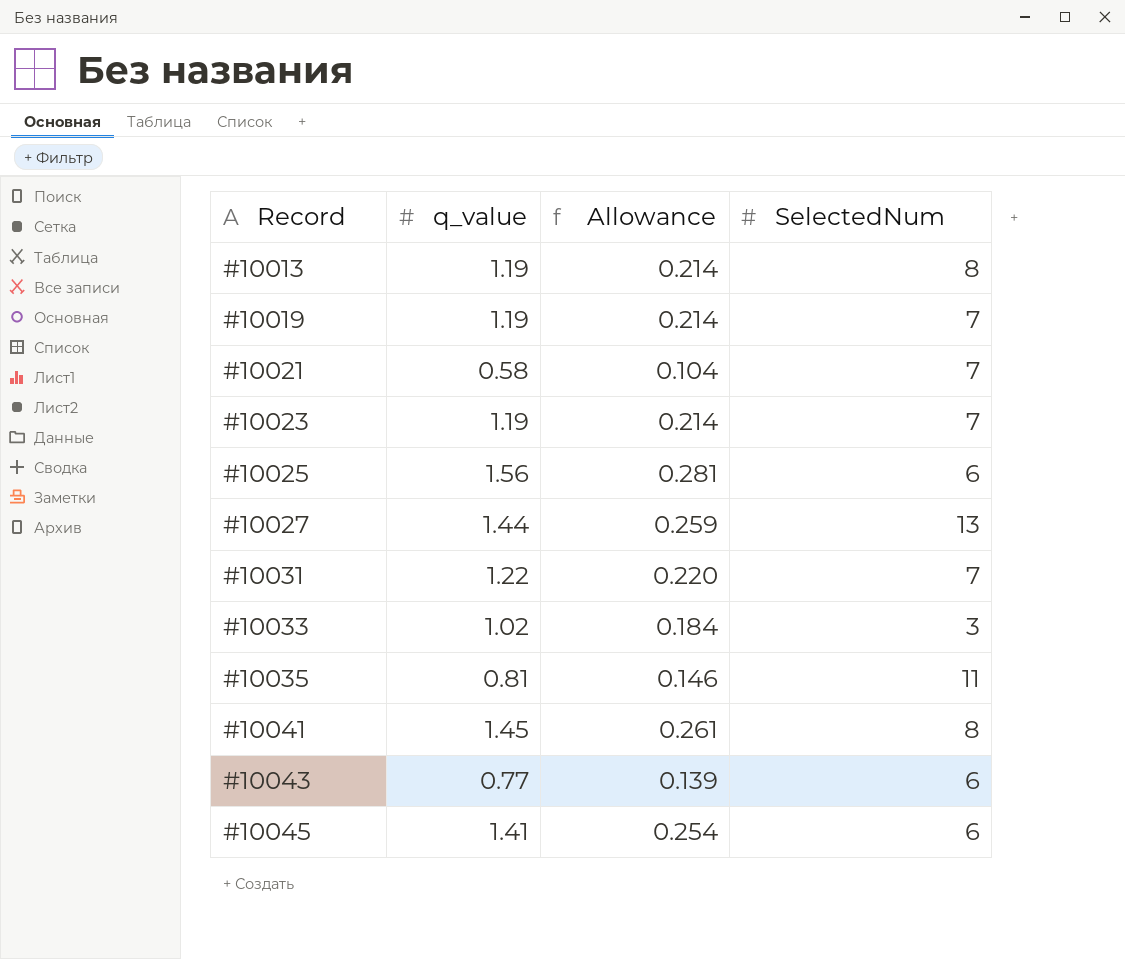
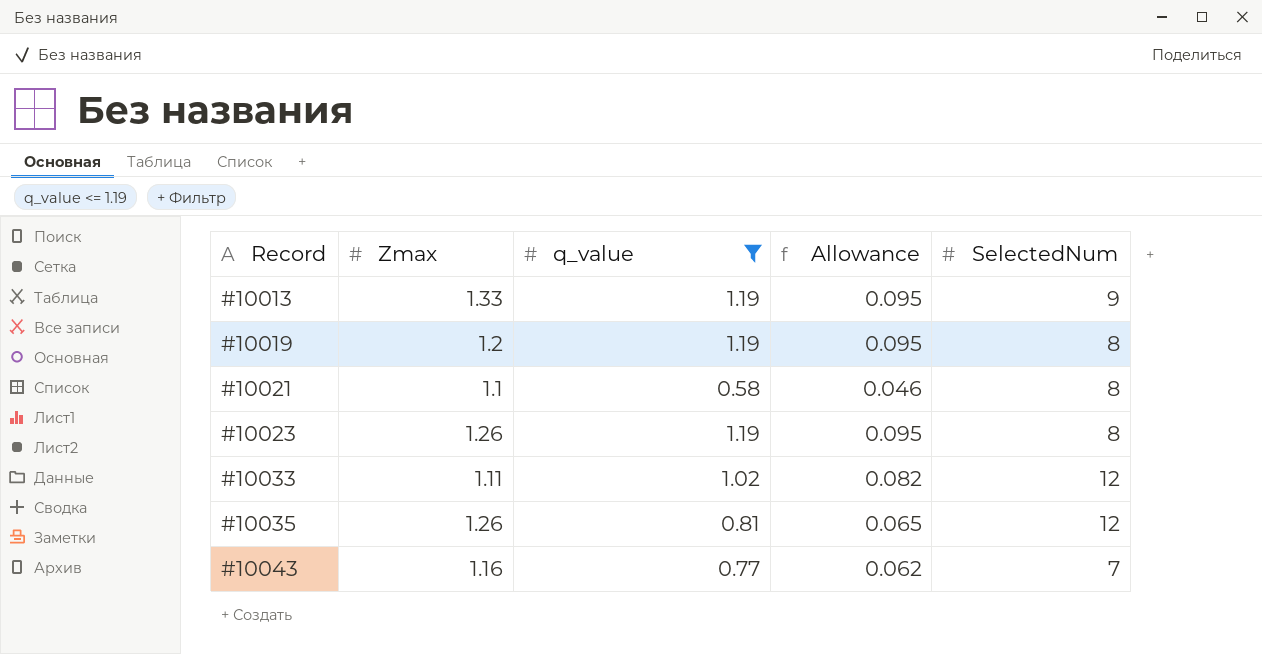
filter: none -> q_value <= 1.19
column Zmax | position: none -> 2
column Allowance | formula: [q_value] * 0.18 -> [q_value] * 0.08
#10013 | SelectedNum: 8 -> 9
#10019 | SelectedNum: 7 -> 8
#10021 | SelectedNum: 7 -> 8
#10023 | SelectedNum: 7 -> 8
#10033 | SelectedNum: 3 -> 12
#10035 | SelectedNum: 11 -> 12
#10043 | SelectedNum: 6 -> 7

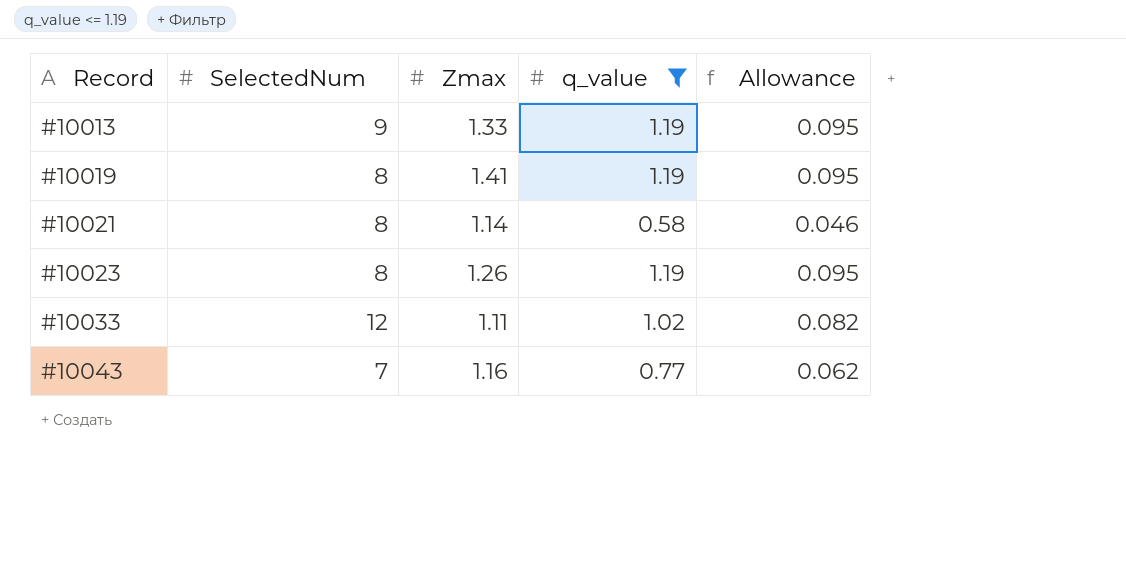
column SelectedNum | position: 5 -> 2
row #10035: 1.26 | 0.81 | 0.065 | 12 -> none
#10019 | Zmax: 1.2 -> 1.41
#10021 | Zmax: 1.1 -> 1.14

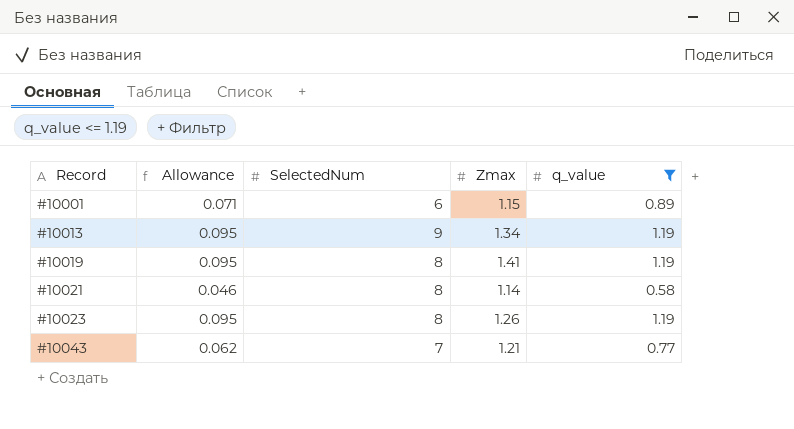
column Allowance | position: 5 -> 2
row #10033: 12 | 1.11 | 1.02 | 0.082 -> none
row #10001: none -> 0.071 | 6 | 1.15 | 0.89
#10013 | Zmax: 1.33 -> 1.34
#10043 | Zmax: 1.16 -> 1.21

